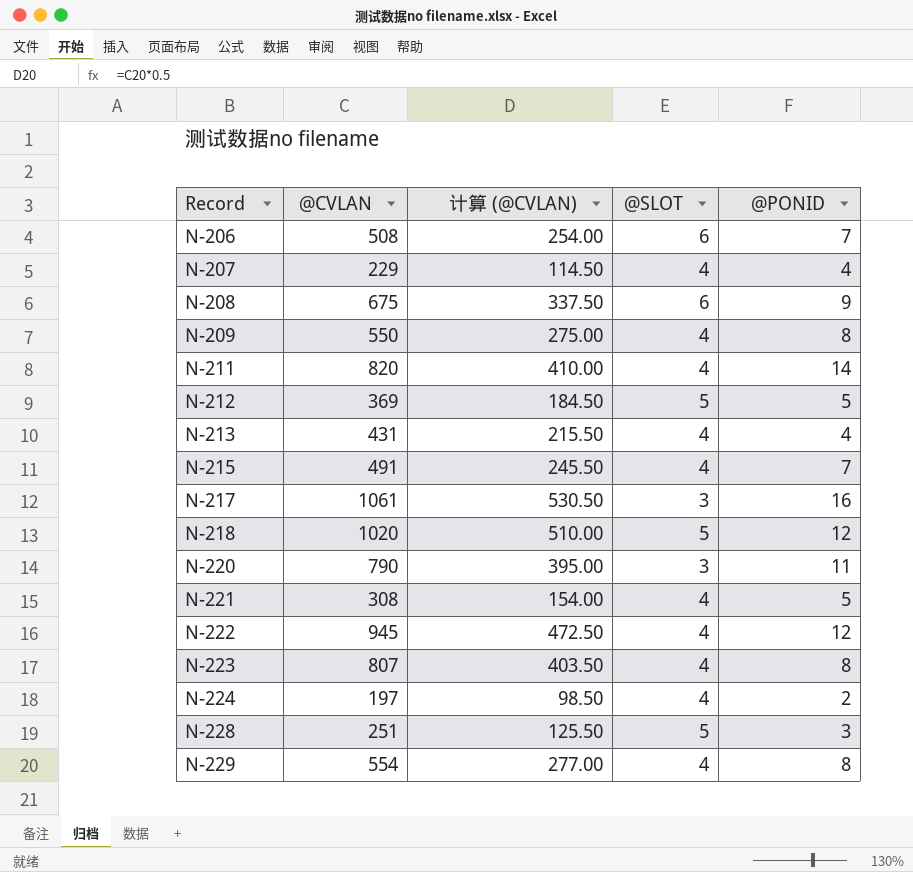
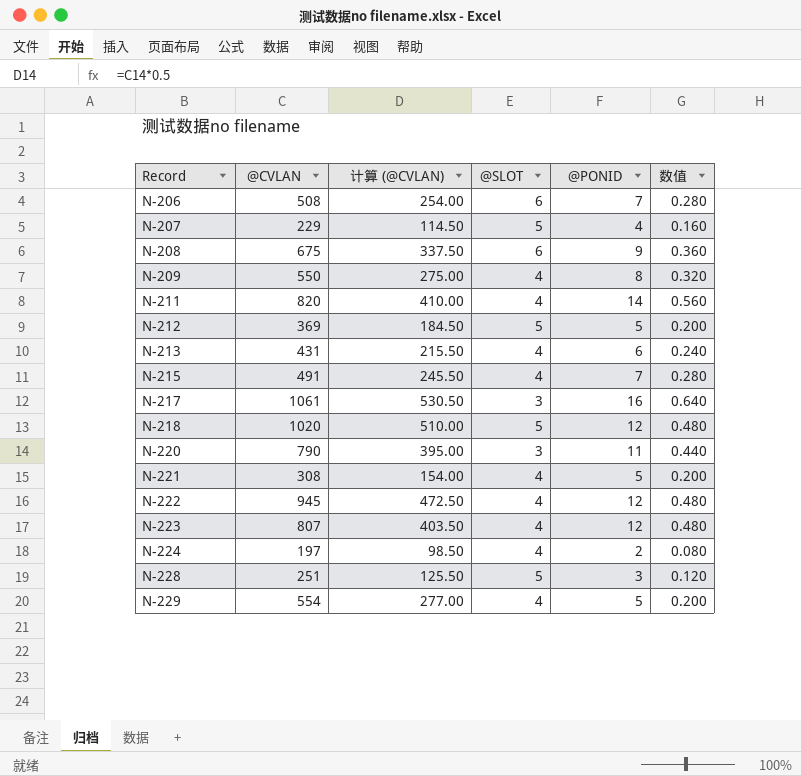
column 数值 | formula: none -> [@PONID] * 0.04
N-207 | @SLOT: 4 -> 5
N-213 | @PONID: 4 -> 6
N-223 | @PONID: 8 -> 12
N-229 | @PONID: 8 -> 5

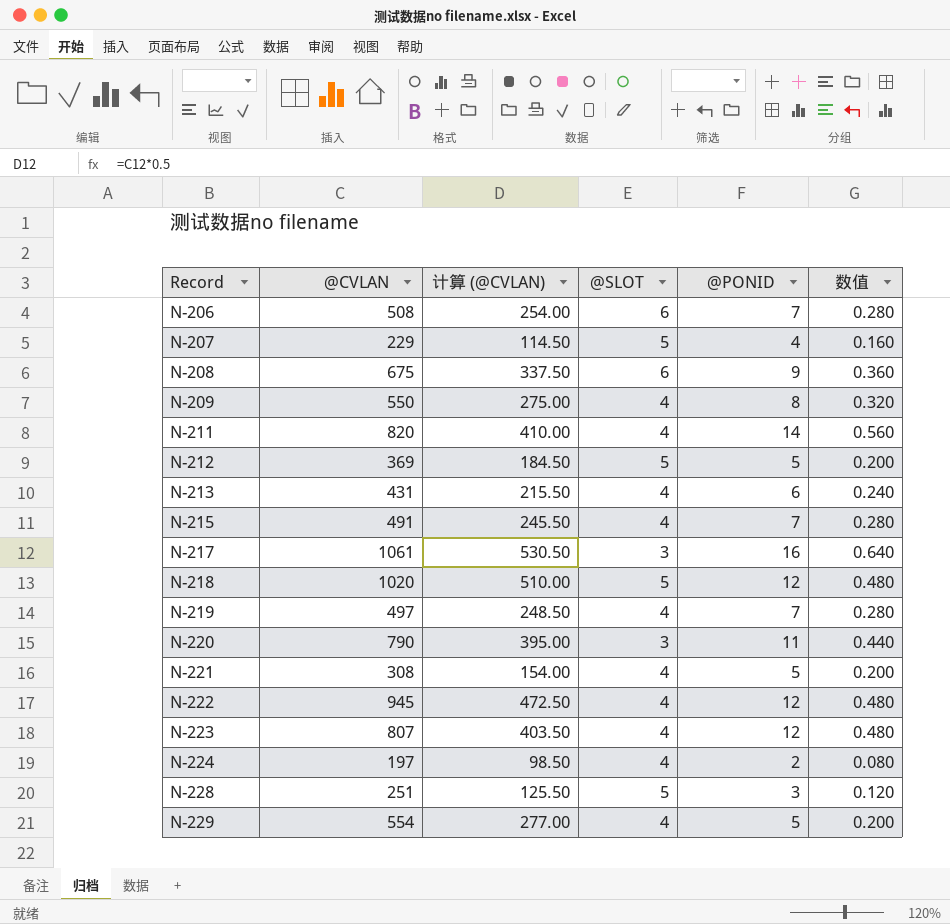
row N-219: none -> 497 | 248.50 | 4 | 7 | 0.280

